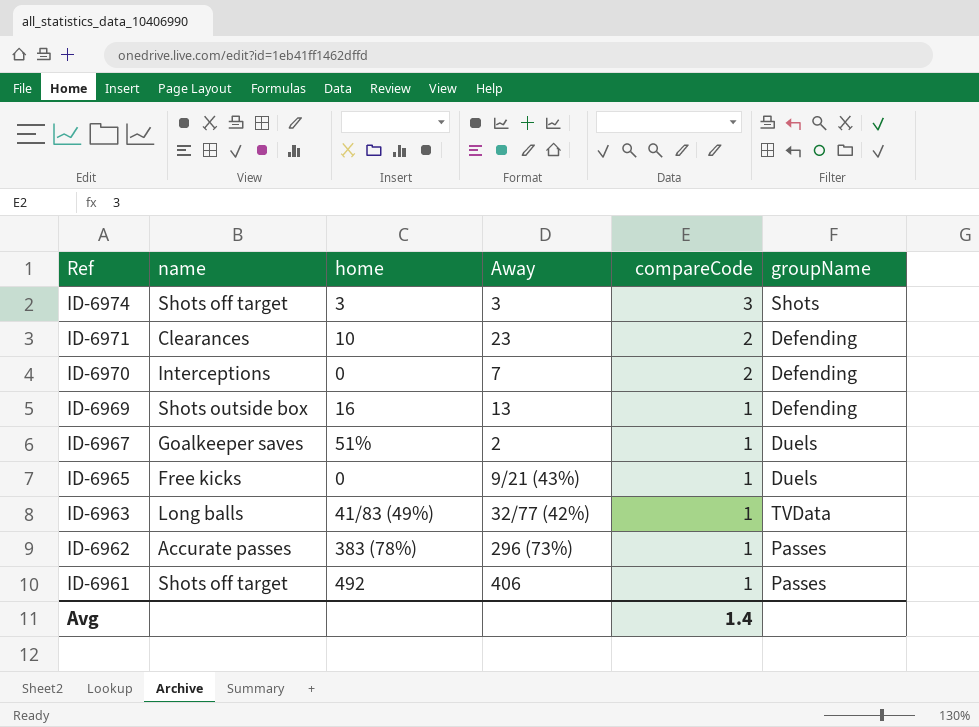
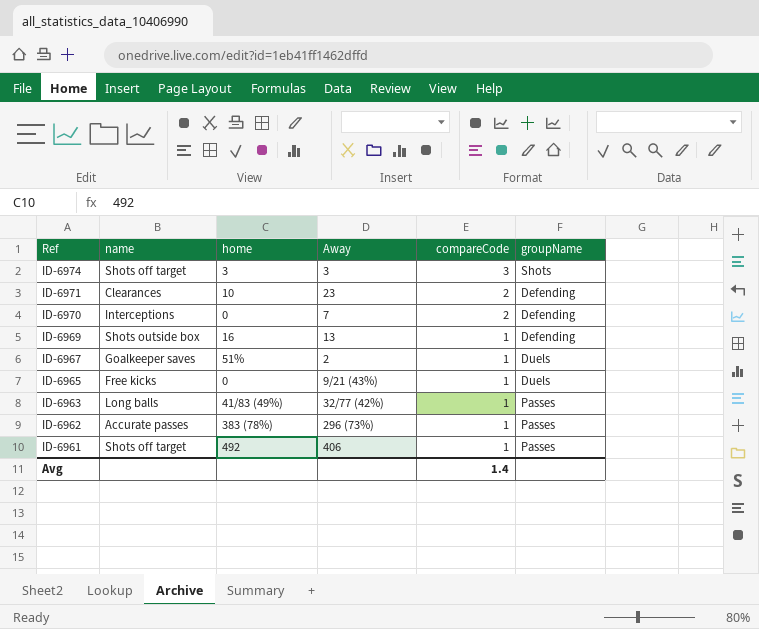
ID-6963 | groupName: TVData -> Passes

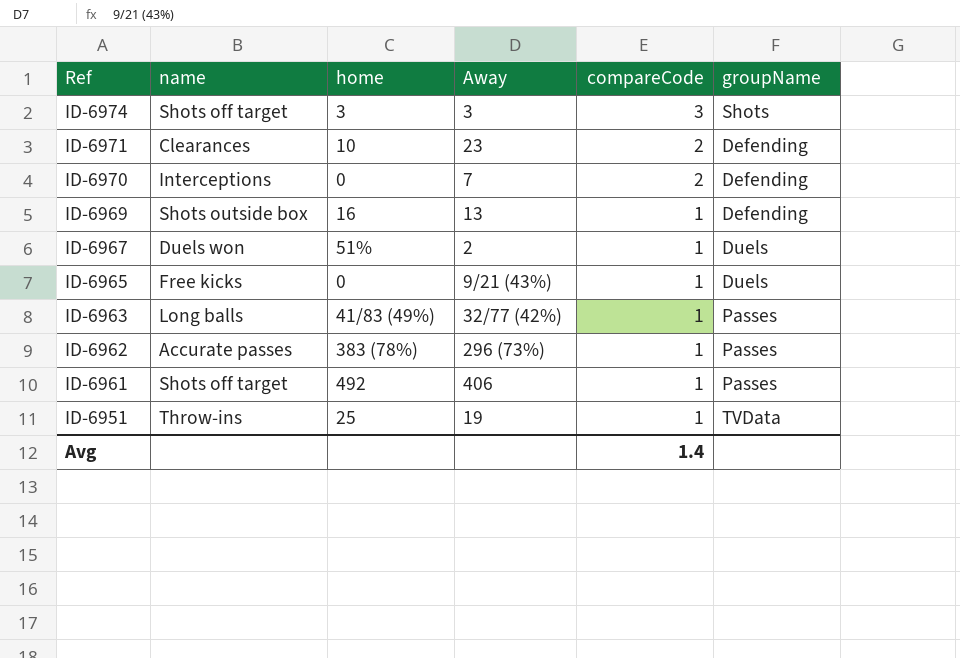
ID-6967 | name: Goalkeeper saves -> Duels won
row ID-6951: none -> Throw-ins | 25 | 19 | 1 | TVData

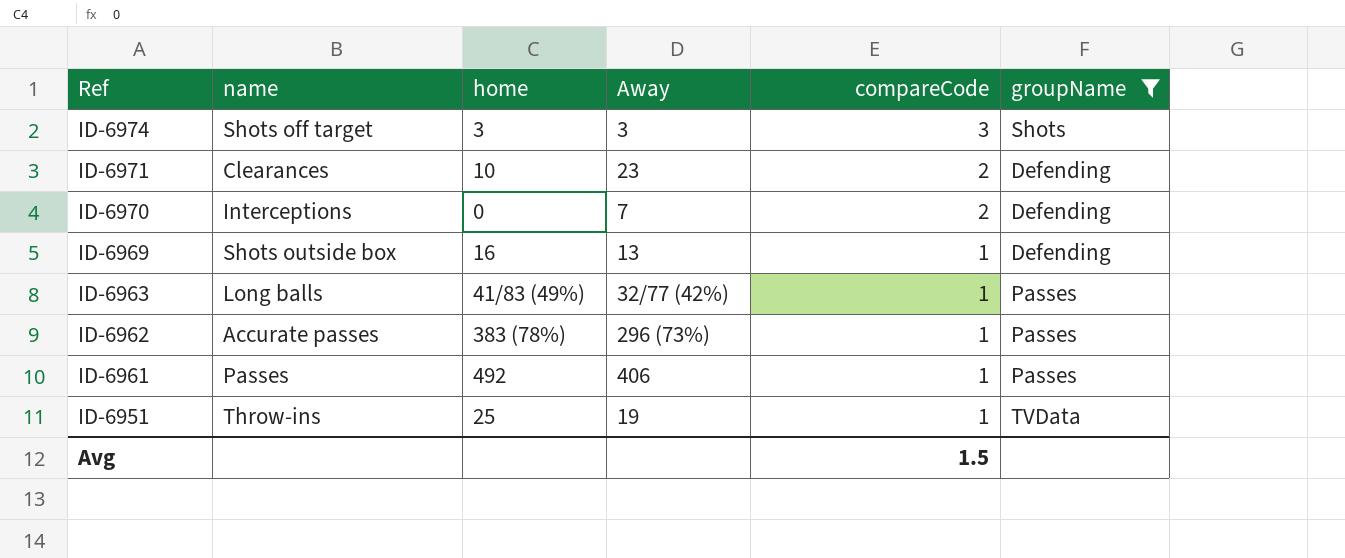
filter: none -> groupName != Duels
ID-6961 | name: Shots off target -> Passes
Avg | compareCode: 1.4 -> 1.5

